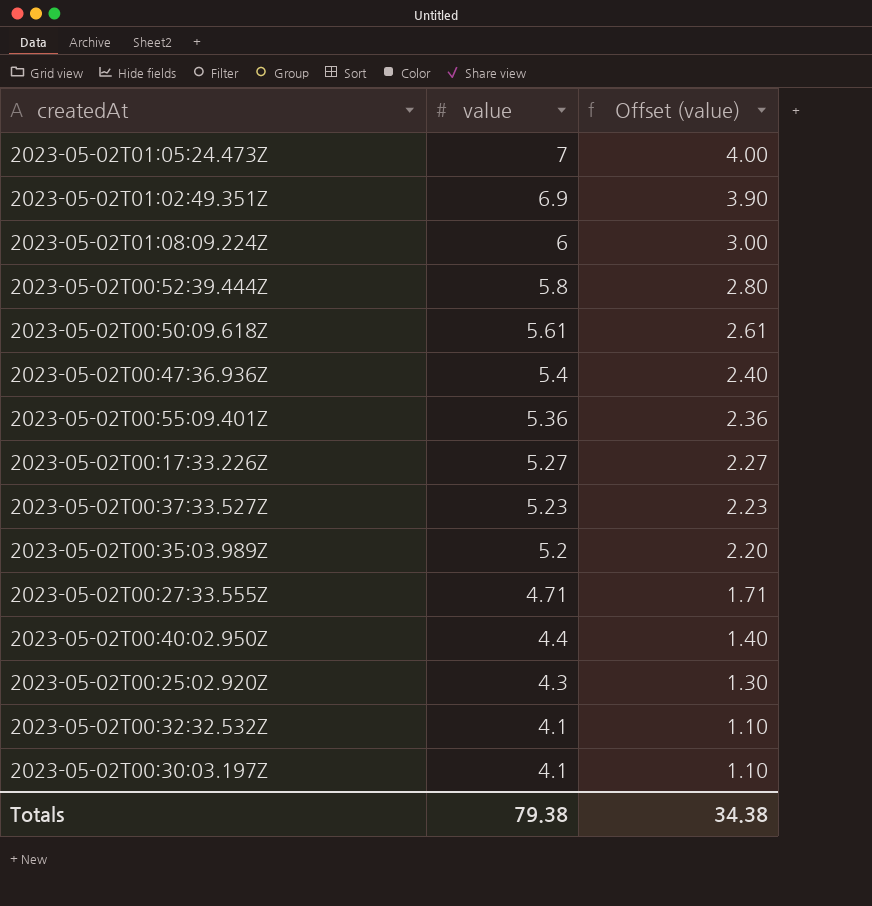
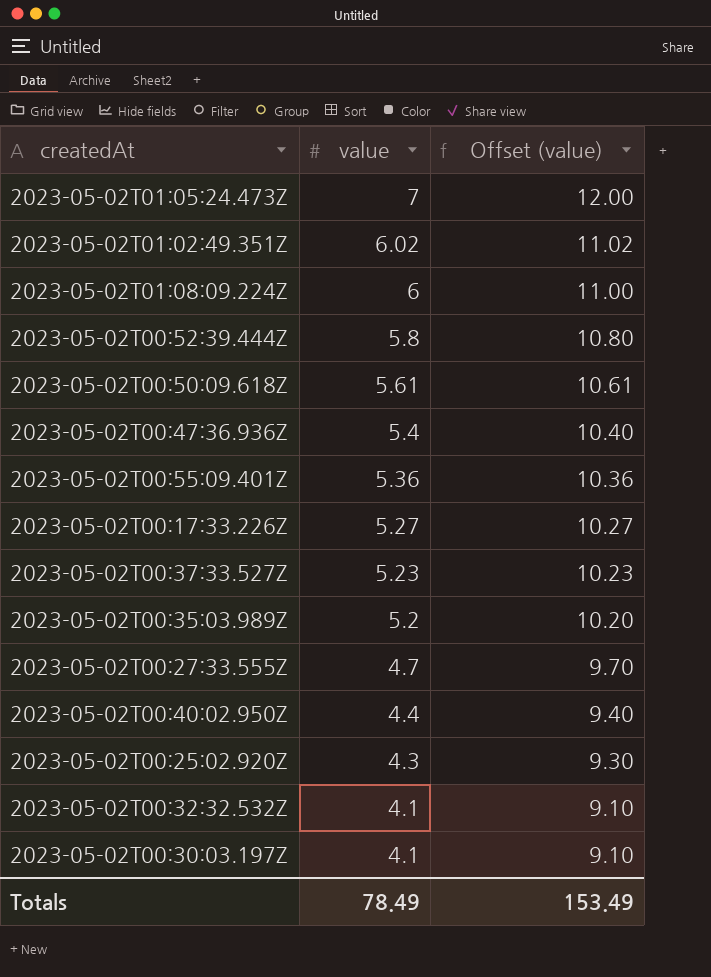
column Offset (value) | formula: [value] - 3 -> [value] + 5
2023-05-02T01:02:49.351Z | value: 6.9 -> 6.02
2023-05-02T00:27:33.555Z | value: 4.71 -> 4.7
Totals | value: 79.38 -> 78.49
Totals | Offset (value): 34.38 -> 153.49

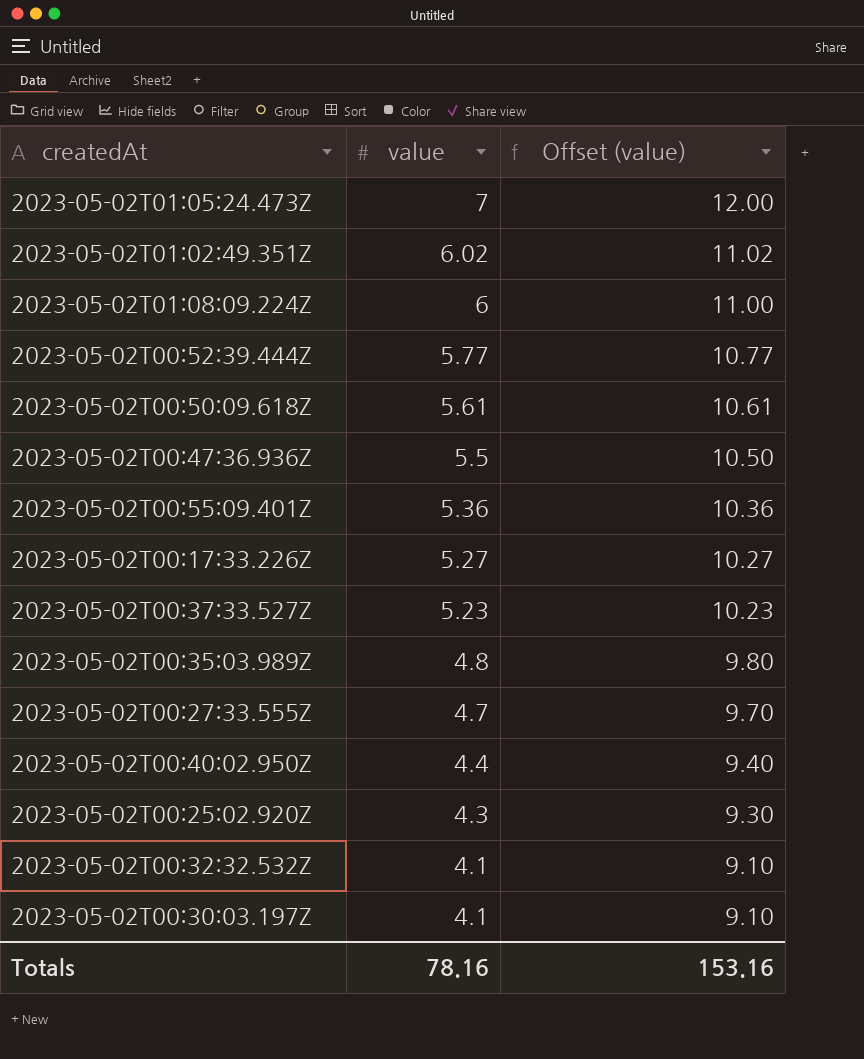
2023-05-02T00:52:39.444Z | value: 5.8 -> 5.77
2023-05-02T00:52:39.444Z | Offset (value): 10.80 -> 10.77
2023-05-02T00:47:36.936Z | value: 5.4 -> 5.5
2023-05-02T00:47:36.936Z | Offset (value): 10.40 -> 10.50
2023-05-02T00:35:03.989Z | value: 5.2 -> 4.8
2023-05-02T00:35:03.989Z | Offset (value): 10.20 -> 9.80
Totals | value: 78.49 -> 78.16
Totals | Offset (value): 153.49 -> 153.16

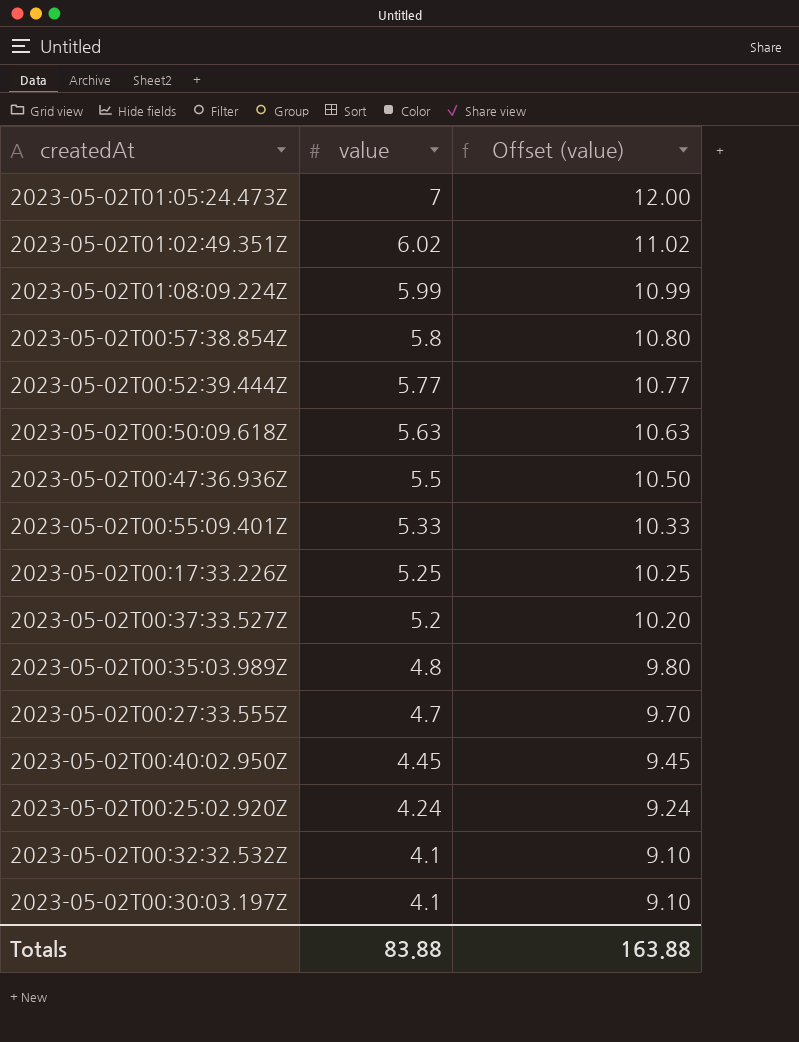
2023-05-02T01:08:09.224Z | value: 6 -> 5.99
2023-05-02T01:08:09.224Z | Offset (value): 11.00 -> 10.99
row 2023-05-02T00:57:38.854Z: none -> 5.8 | 10.80
2023-05-02T00:50:09.618Z | value: 5.61 -> 5.63
2023-05-02T00:50:09.618Z | Offset (value): 10.61 -> 10.63
2023-05-02T00:55:09.401Z | value: 5.36 -> 5.33
2023-05-02T00:55:09.401Z | Offset (value): 10.36 -> 10.33
2023-05-02T00:17:33.226Z | value: 5.27 -> 5.25
2023-05-02T00:17:33.226Z | Offset (value): 10.27 -> 10.25
2023-05-02T00:37:33.527Z | value: 5.23 -> 5.2
2023-05-02T00:37:33.527Z | Offset (value): 10.23 -> 10.20
2023-05-02T00:40:02.950Z | value: 4.4 -> 4.45
2023-05-02T00:40:02.950Z | Offset (value): 9.40 -> 9.45
2023-05-02T00:25:02.920Z | value: 4.3 -> 4.24
2023-05-02T00:25:02.920Z | Offset (value): 9.30 -> 9.24
Totals | value: 78.16 -> 83.88
Totals | Offset (value): 153.16 -> 163.88

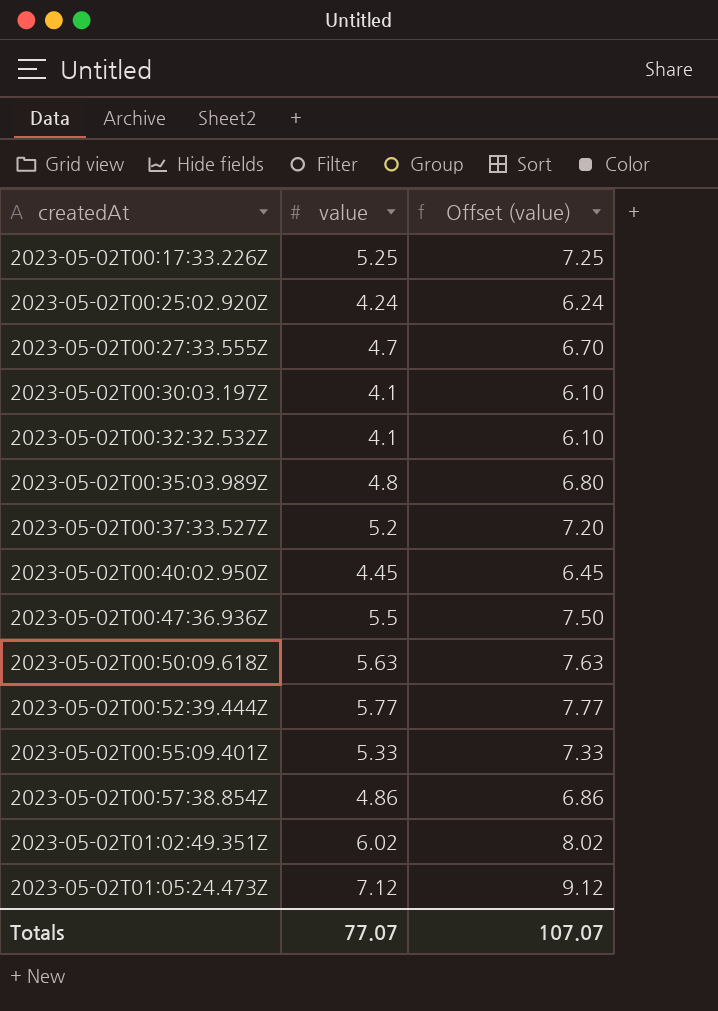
row order: value descending -> createdAt ascending
column Offset (value) | formula: [value] + 5 -> [value] + 2
row 2023-05-02T01:08:09.224Z: 5.99 | 10.99 -> none
2023-05-02T00:57:38.854Z | value: 5.8 -> 4.86
2023-05-02T01:05:24.473Z | value: 7 -> 7.12
Totals | value: 83.88 -> 77.07
Totals | Offset (value): 163.88 -> 107.07

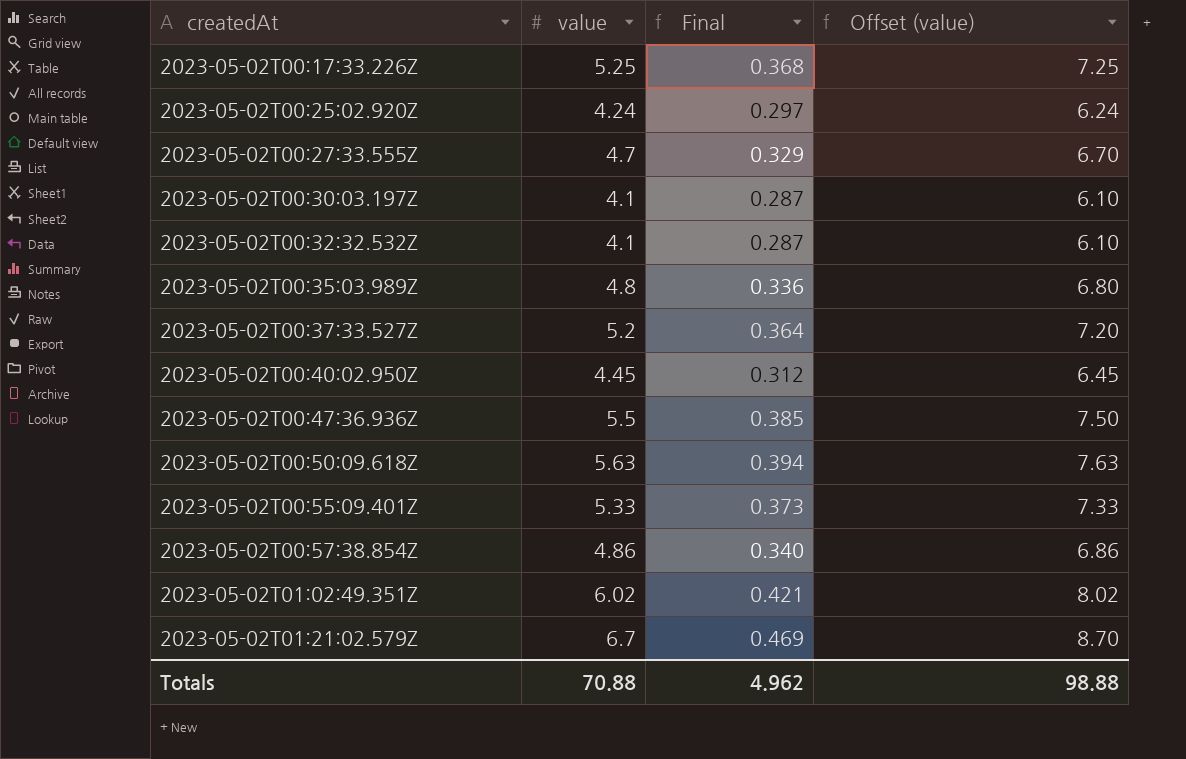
column Final | formula: none -> [value] * 0.07
row 2023-05-02T00:52:39.444Z: 5.77 | 7.77 -> none
row 2023-05-02T01:05:24.473Z: 7.12 | 9.12 -> none
row 2023-05-02T01:21:02.579Z: none -> 6.7 | 0.469 | 8.70
Totals | value: 77.07 -> 70.88
Totals | Offset (value): 107.07 -> 98.88

